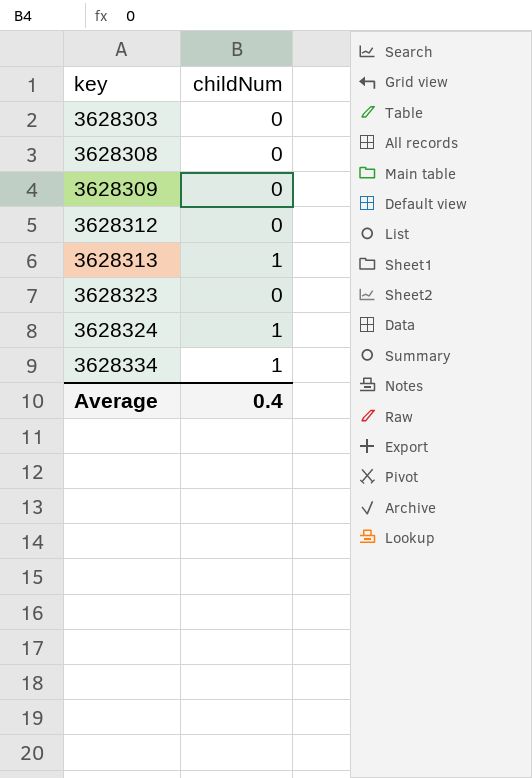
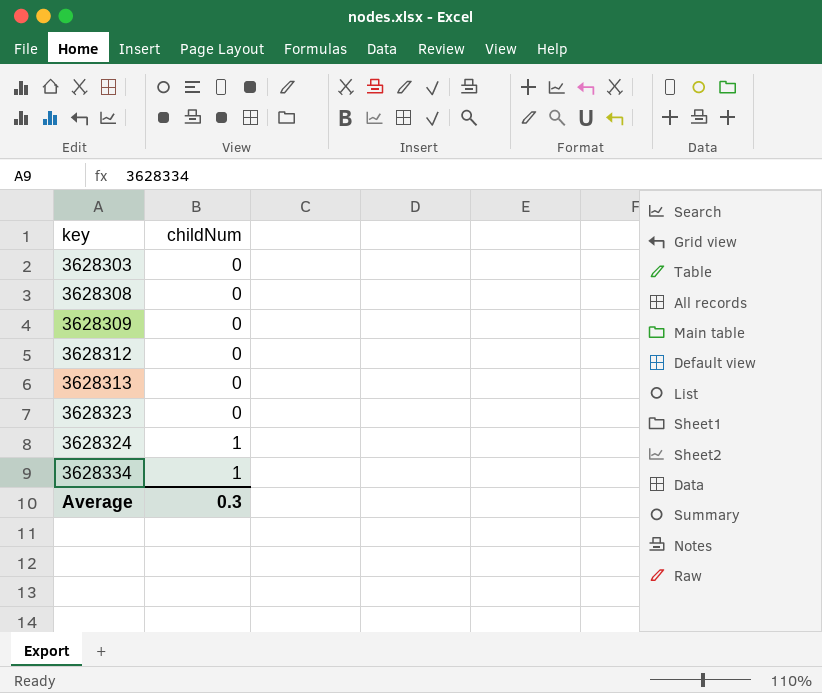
3628313 | childNum: 1 -> 0
Average | childNum: 0.4 -> 0.3

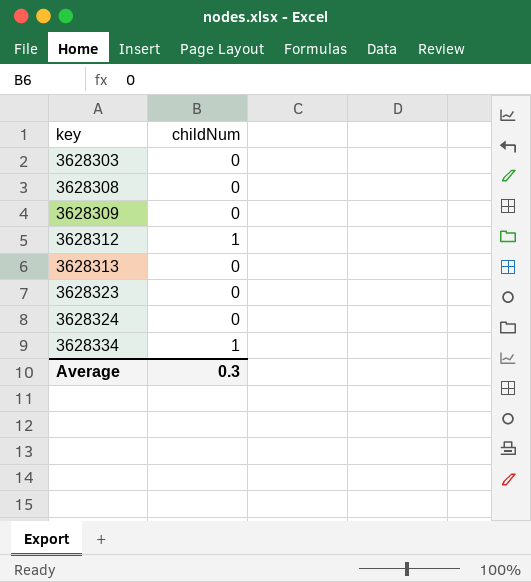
3628312 | childNum: 0 -> 1
3628324 | childNum: 1 -> 0

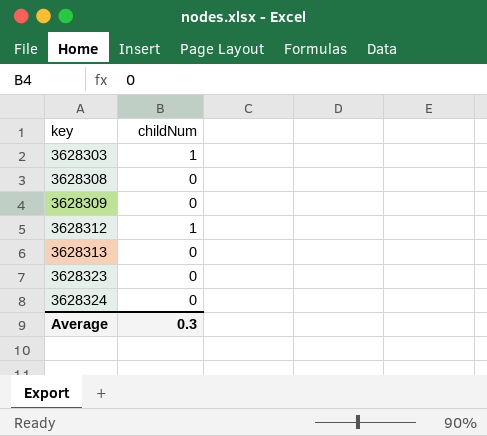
row 3628334: 1 -> none
3628303 | childNum: 0 -> 1

